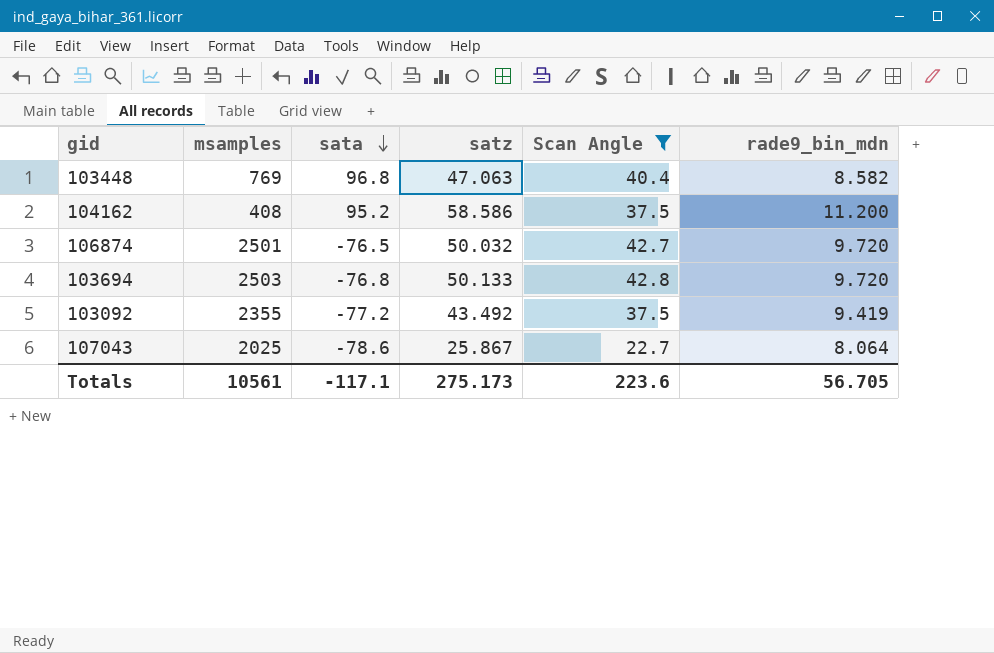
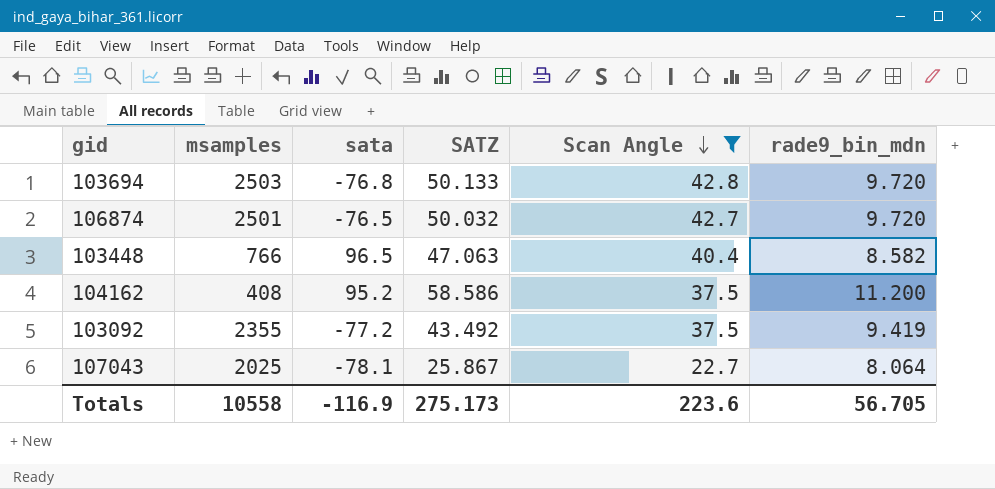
row order: sata descending -> Scan Angle descending
column name: satz -> SATZ
103448 | msamples: 769 -> 766
103448 | sata: 96.8 -> 96.5
107043 | sata: -78.6 -> -78.1
Totals | msamples: 10561 -> 10558
Totals | sata: -117.1 -> -116.9

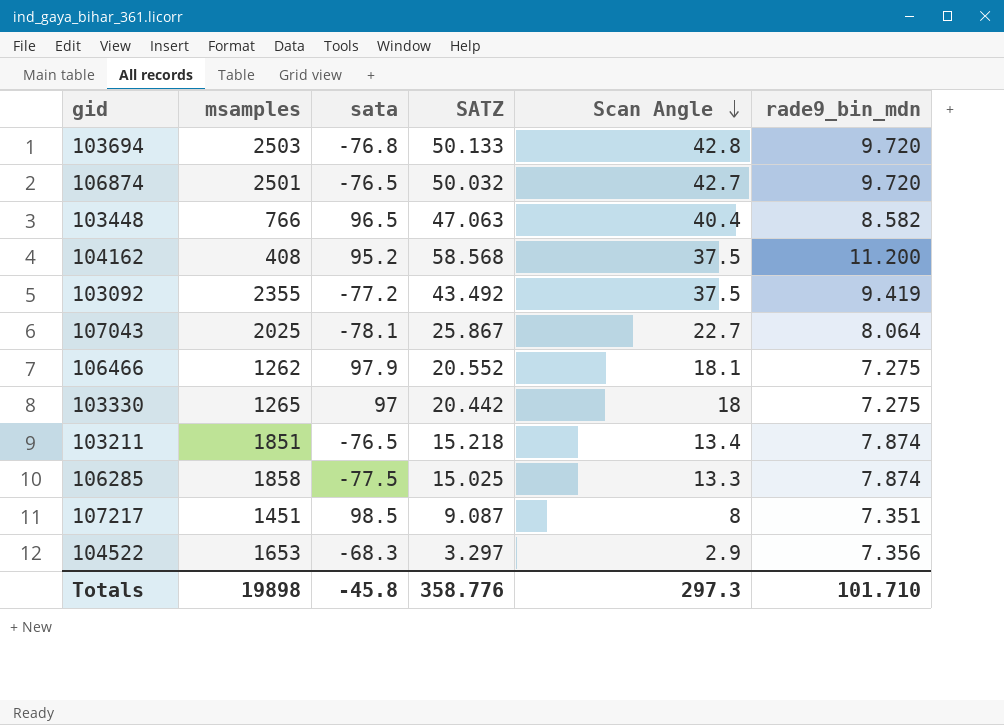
filter: Scan Angle >= 22.7 -> none
104162 | SATZ: 58.586 -> 58.568
Totals | msamples: 10558 -> 19898
Totals | sata: -116.9 -> -45.8
Totals | SATZ: 275.173 -> 358.776
Totals | Scan Angle: 223.6 -> 297.3
Totals | rade9_bin_mdn: 56.705 -> 101.710

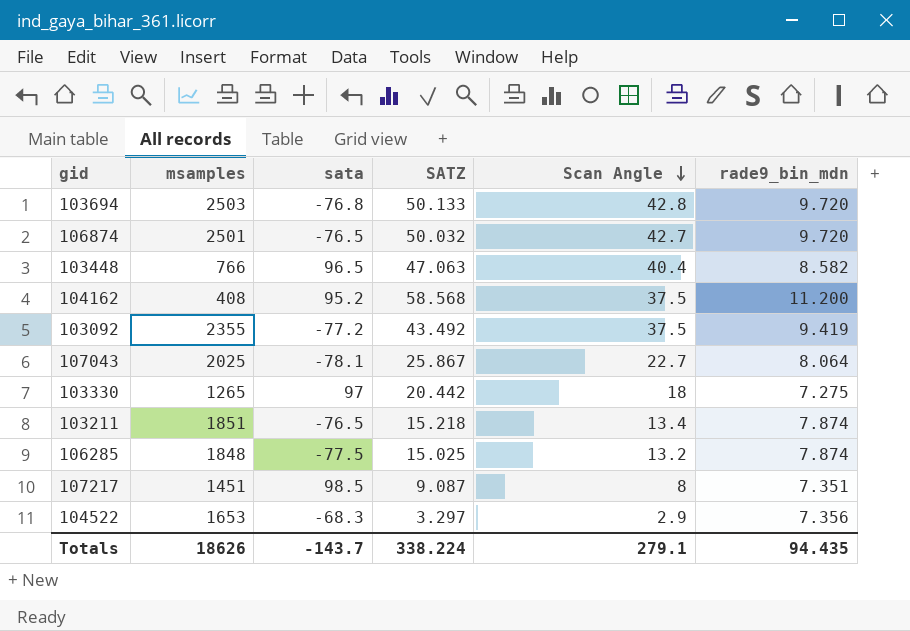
row 106466: 1262 | 97.9 | 20.552 | 18.1 | 7.275 -> none
106285 | msamples: 1858 -> 1848
106285 | Scan Angle: 13.3 -> 13.2
Totals | msamples: 19898 -> 18626
Totals | sata: -45.8 -> -143.7
Totals | SATZ: 358.776 -> 338.224
Totals | Scan Angle: 297.3 -> 279.1
Totals | rade9_bin_mdn: 101.710 -> 94.435

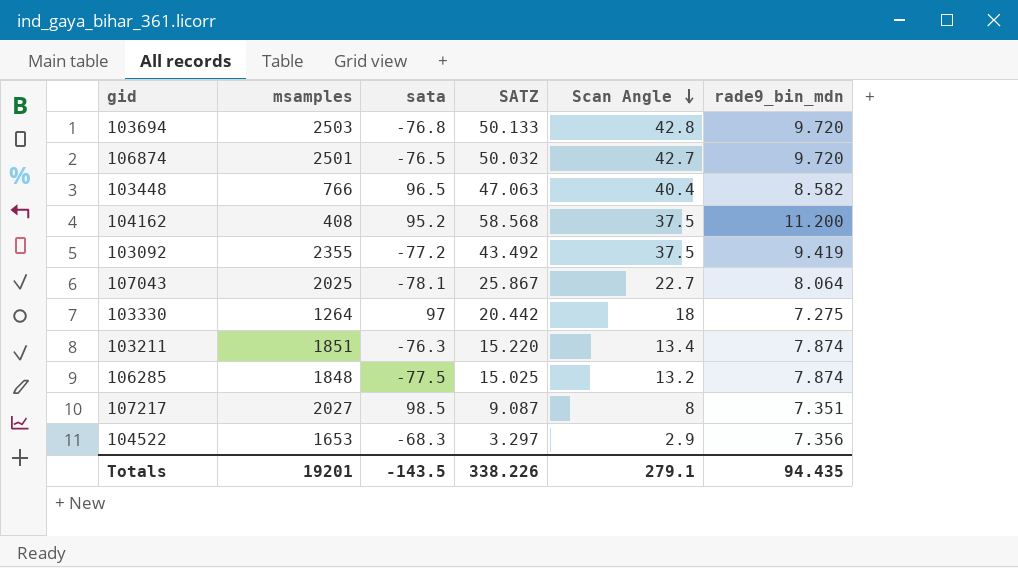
103330 | msamples: 1265 -> 1264
103211 | sata: -76.5 -> -76.3
103211 | SATZ: 15.218 -> 15.220
107217 | msamples: 1451 -> 2027
Totals | msamples: 18626 -> 19201
Totals | sata: -143.7 -> -143.5
Totals | SATZ: 338.224 -> 338.226

